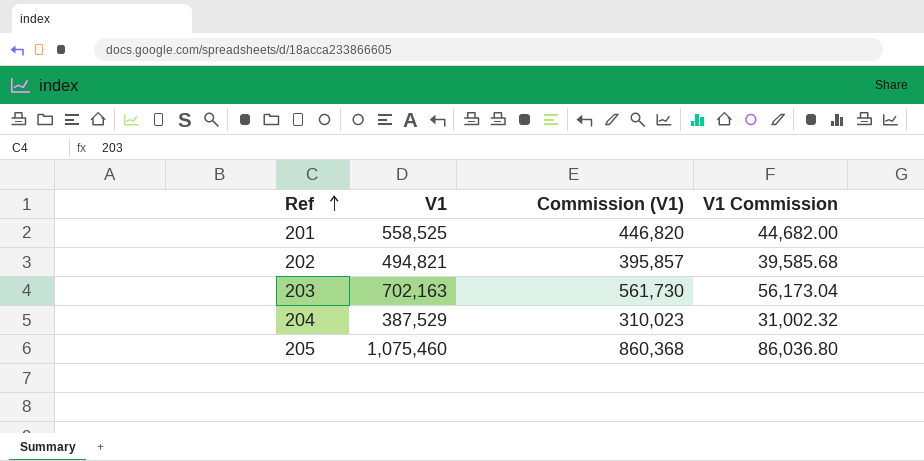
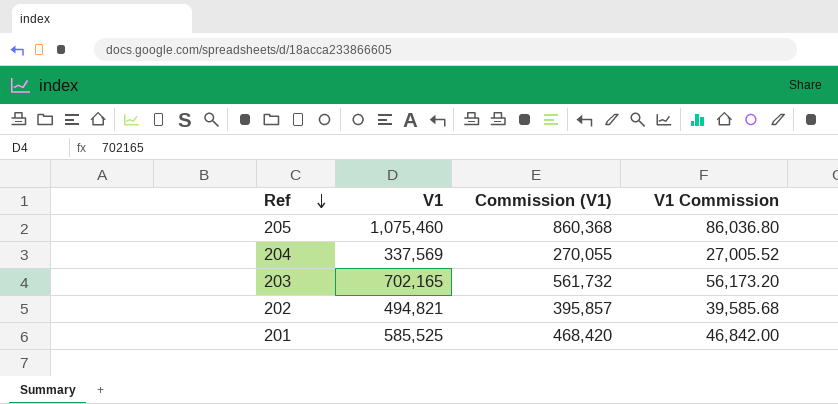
row order: Ref ascending -> Ref descending
204 | V1: 387,529 -> 337,569
204 | Commission (V1): 310,023 -> 270,055
204 | V1 Commission: 31,002.32 -> 27,005.52
203 | V1: 702,163 -> 702,165
203 | Commission (V1): 561,730 -> 561,732
203 | V1 Commission: 56,173.04 -> 56,173.20
201 | V1: 558,525 -> 585,525
201 | Commission (V1): 446,820 -> 468,420
201 | V1 Commission: 44,682.00 -> 46,842.00

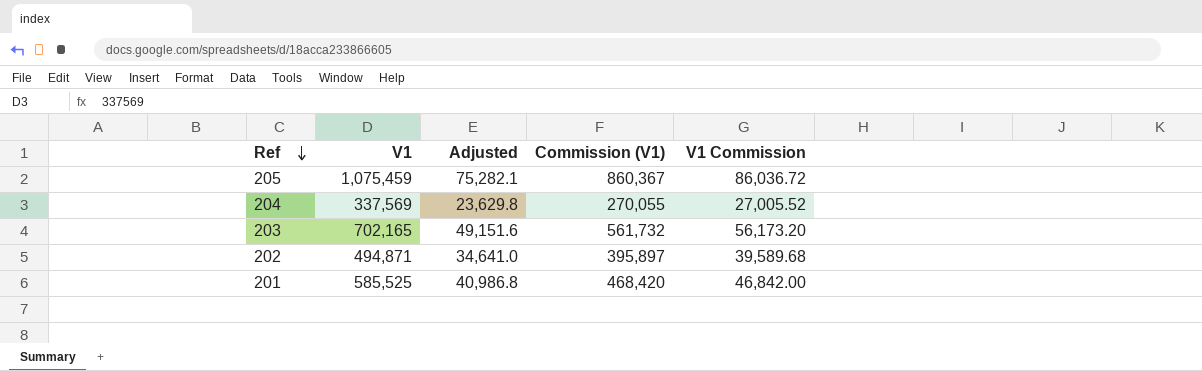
column Adjusted | formula: none -> [V1] * 0.07
205 | V1: 1,075,460 -> 1,075,459
205 | Commission (V1): 860,368 -> 860,367
205 | V1 Commission: 86,036.80 -> 86,036.72
202 | V1: 494,821 -> 494,871
202 | Commission (V1): 395,857 -> 395,897
202 | V1 Commission: 39,585.68 -> 39,589.68

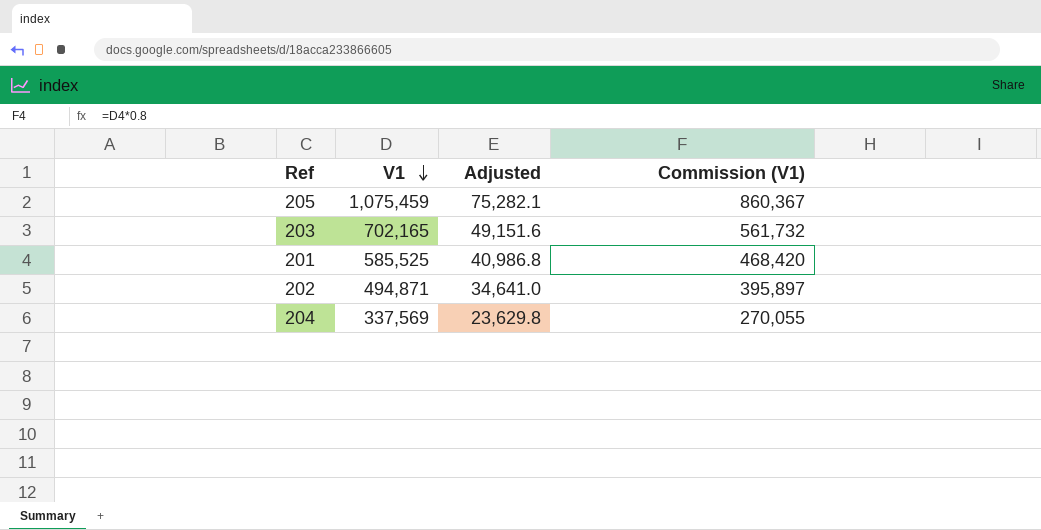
row order: Ref descending -> V1 descending
column V1 Commission | formula: [V1] * 0.08 -> none

